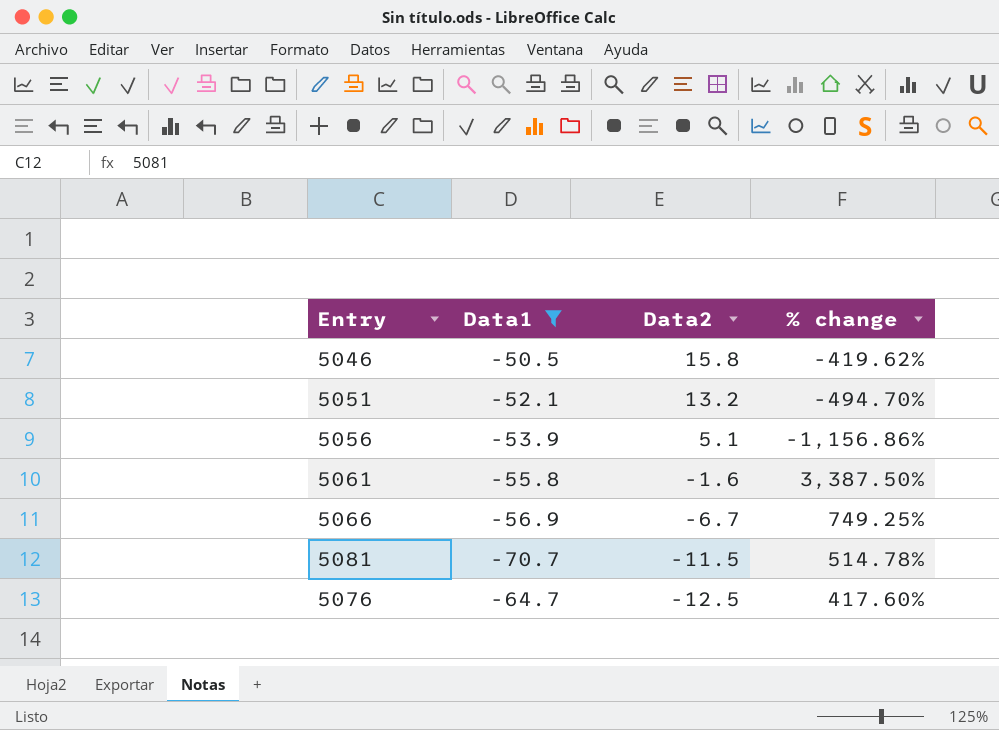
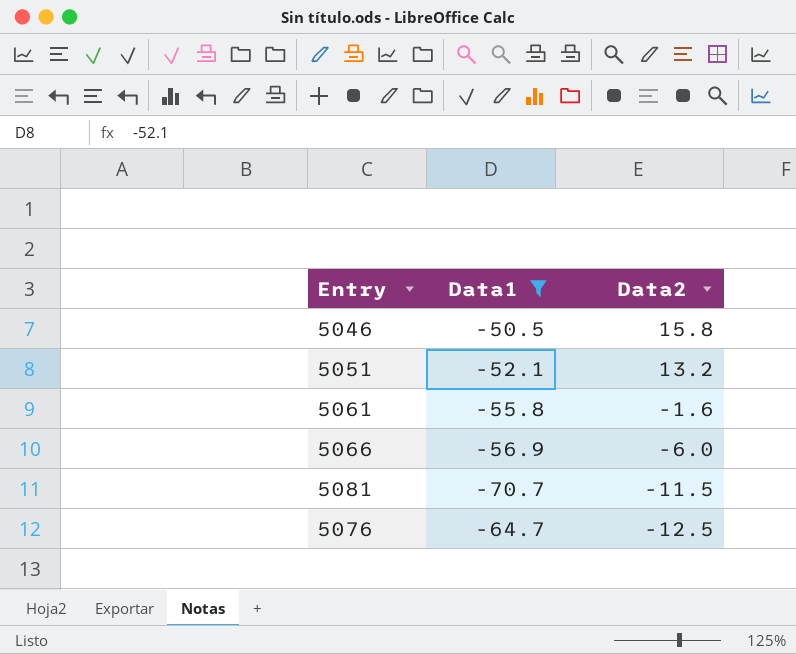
column % change | formula: ([Data1] - [Data2]) / [Data2] -> none
row 5056: -53.9 | 5.1 | -1,156.86% -> none
5066 | Data2: -6.7 -> -6.0

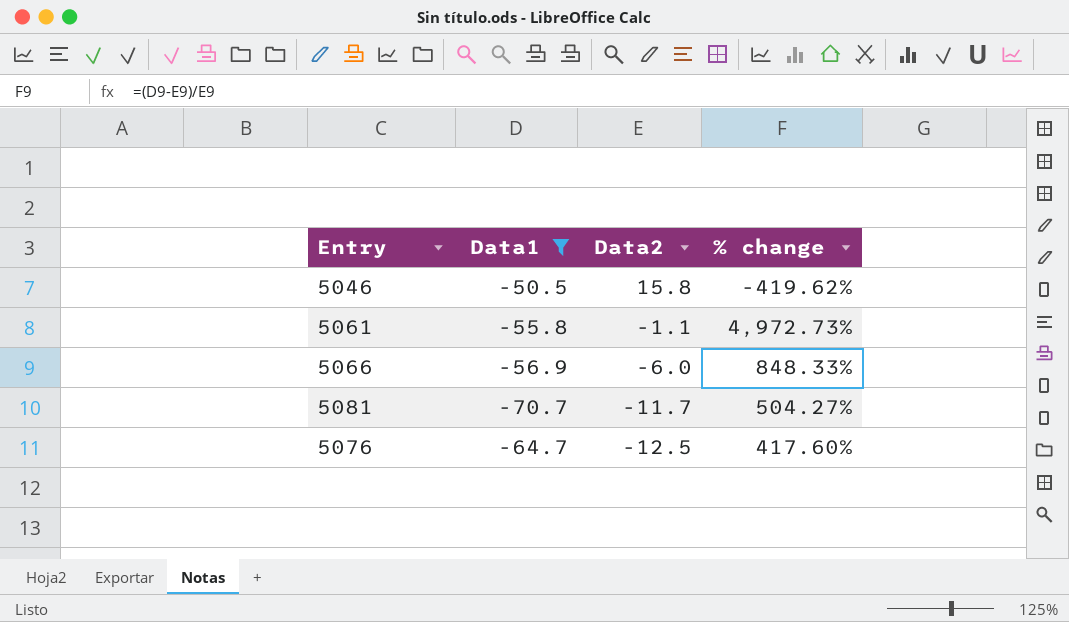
column % change | formula: none -> ([Data1] - [Data2]) / [Data2]
row 5051: -52.1 | 13.2 -> none
5061 | Data2: -1.6 -> -1.1
5081 | Data2: -11.5 -> -11.7

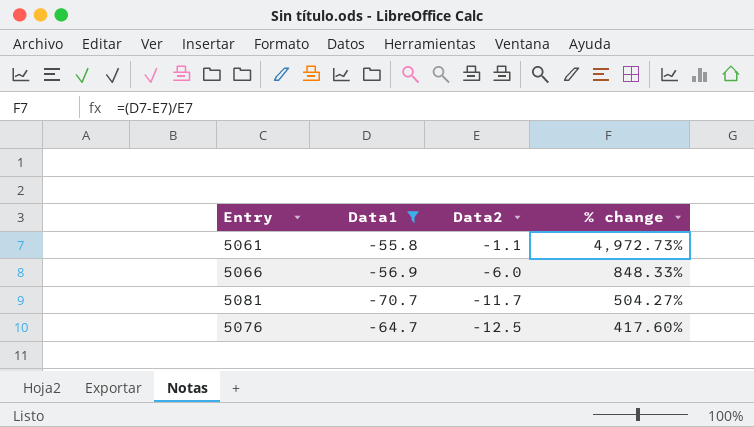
row 5046: -50.5 | 15.8 | -419.62% -> none

